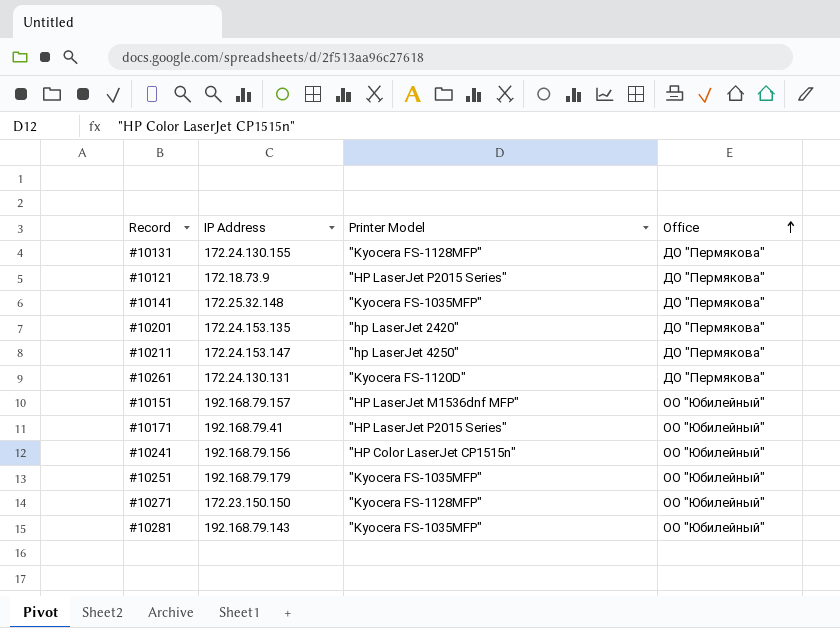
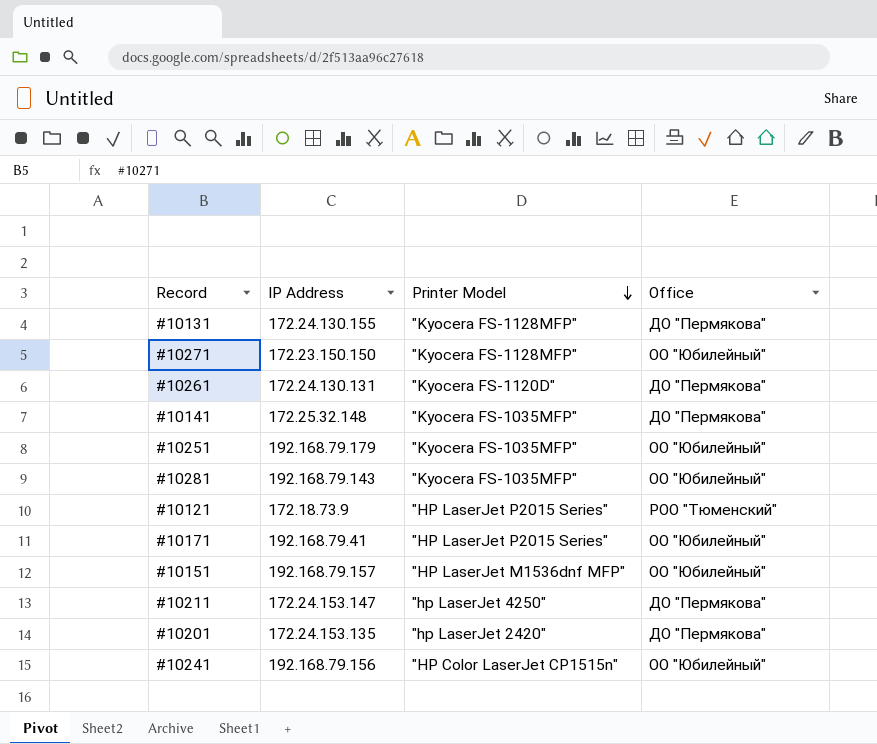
row order: Office ascending -> Printer Model descending
#10121 | Office: ДО "Пермякова" -> РОО "Тюменский"

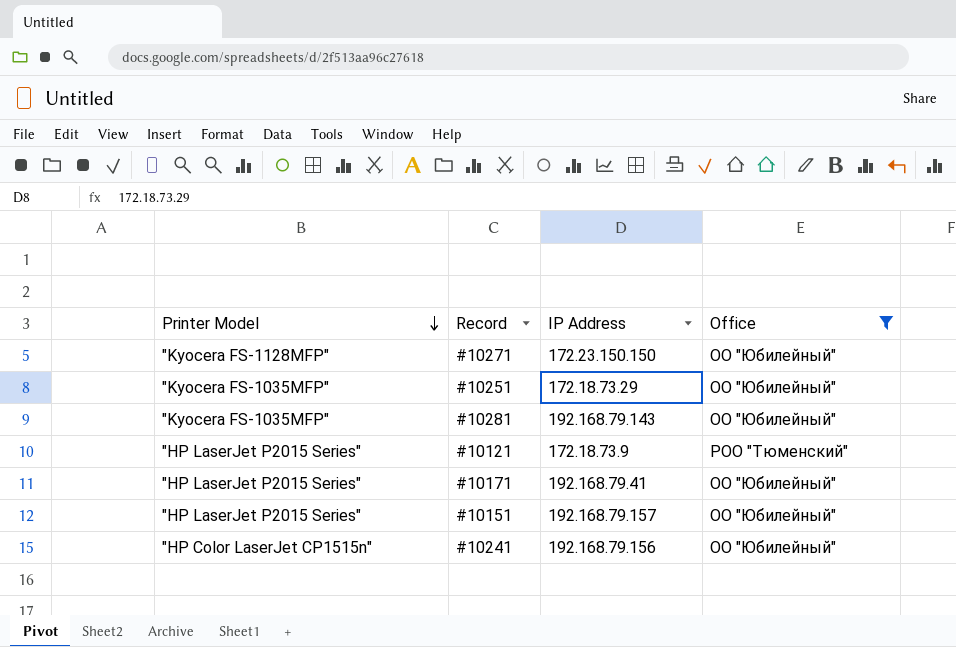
filter: none -> Office != ДО "Пермякова"
column Printer Model | position: 3 -> 1
#10251 | IP Address: 192.168.79.179 -> 172.18.73.29
#10151 | Printer Model: "HP LaserJet M1536dnf MFP" -> "HP LaserJet P2015 Series"

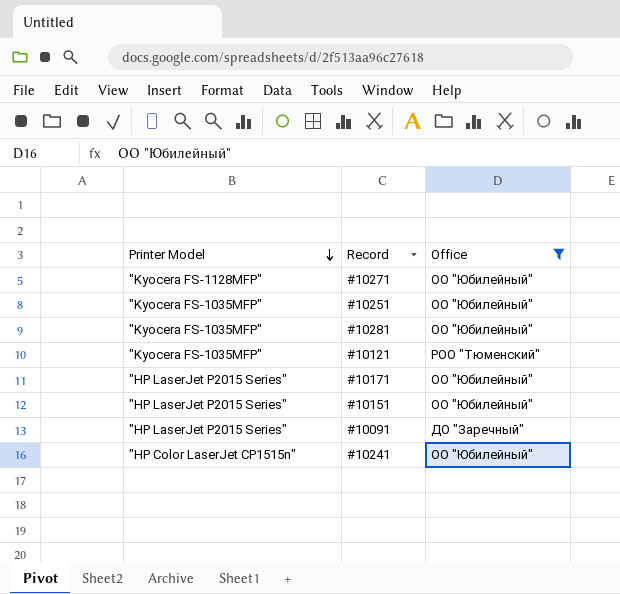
column IP Address | position: 3 -> none
#10121 | Printer Model: "HP LaserJet P2015 Series" -> "Kyocera FS-1035MFP"
row #10091: none -> "HP LaserJet P2015 Series" | ДО "Заречный"

